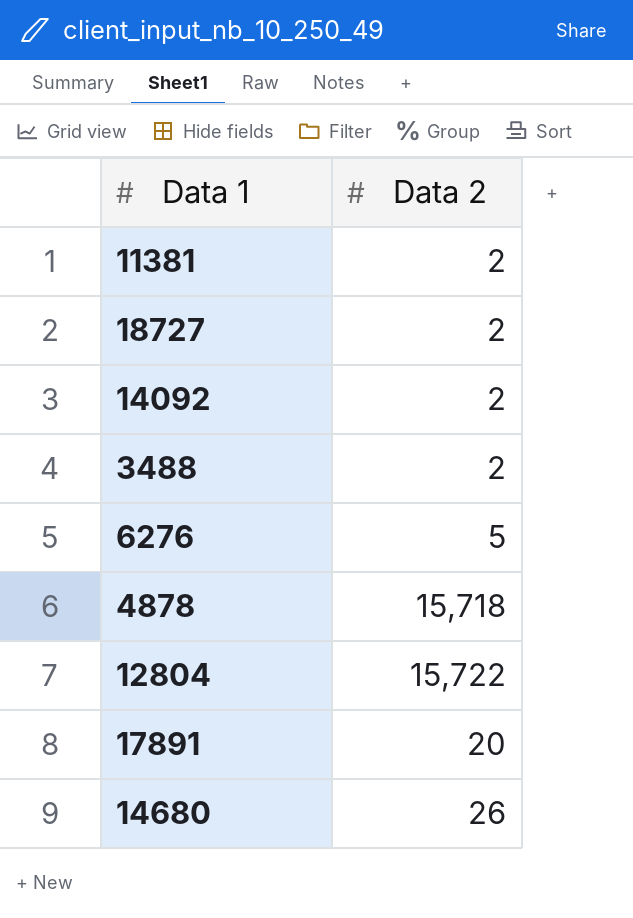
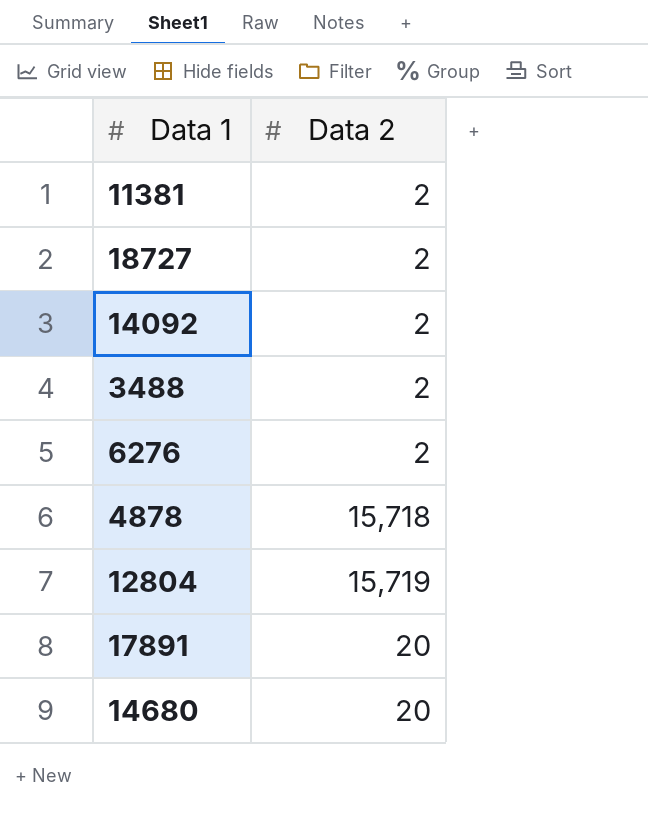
6276 | Data 2: 5 -> 2
12804 | Data 2: 15,722 -> 15,719
14680 | Data 2: 26 -> 20

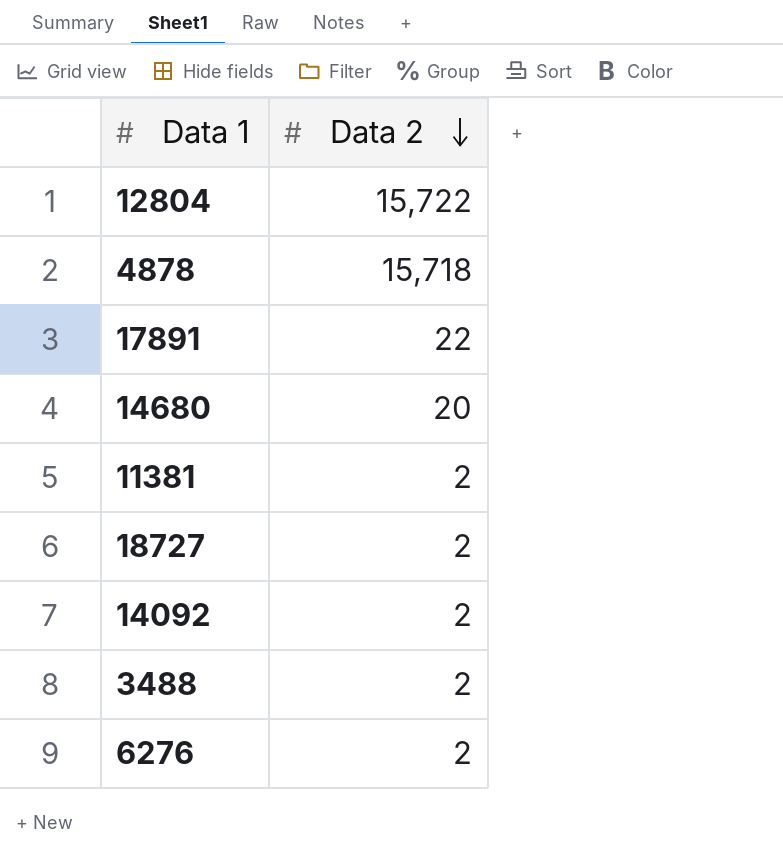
row order: none -> Data 2 descending
12804 | Data 2: 15,719 -> 15,722
17891 | Data 2: 20 -> 22

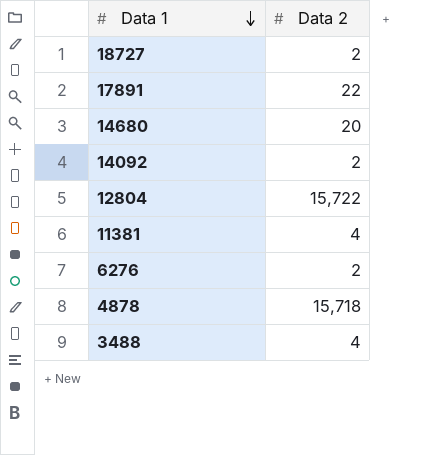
row order: Data 2 descending -> Data 1 descending
11381 | Data 2: 2 -> 4
3488 | Data 2: 2 -> 4

